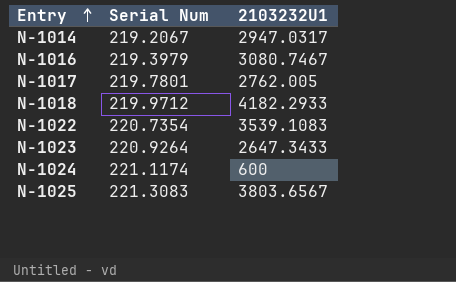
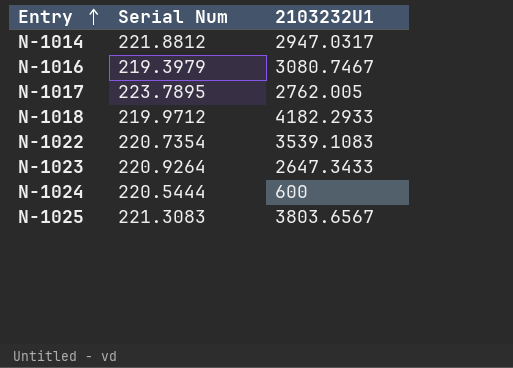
N-1014 | Serial Num: 219.2067 -> 221.8812
N-1017 | Serial Num: 219.7801 -> 223.7895
N-1024 | Serial Num: 221.1174 -> 220.5444

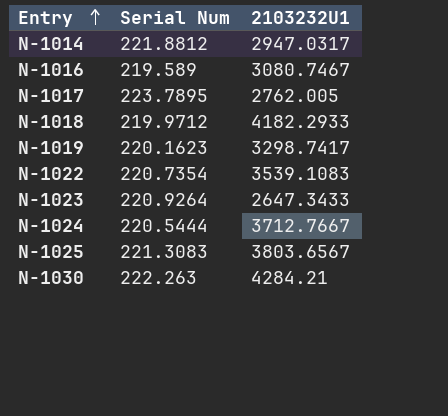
N-1016 | Serial Num: 219.3979 -> 219.589
row N-1019: none -> 220.1623 | 3298.7417
N-1024 | 2103232U1: 600 -> 3712.7667
row N-1030: none -> 222.263 | 4284.21

